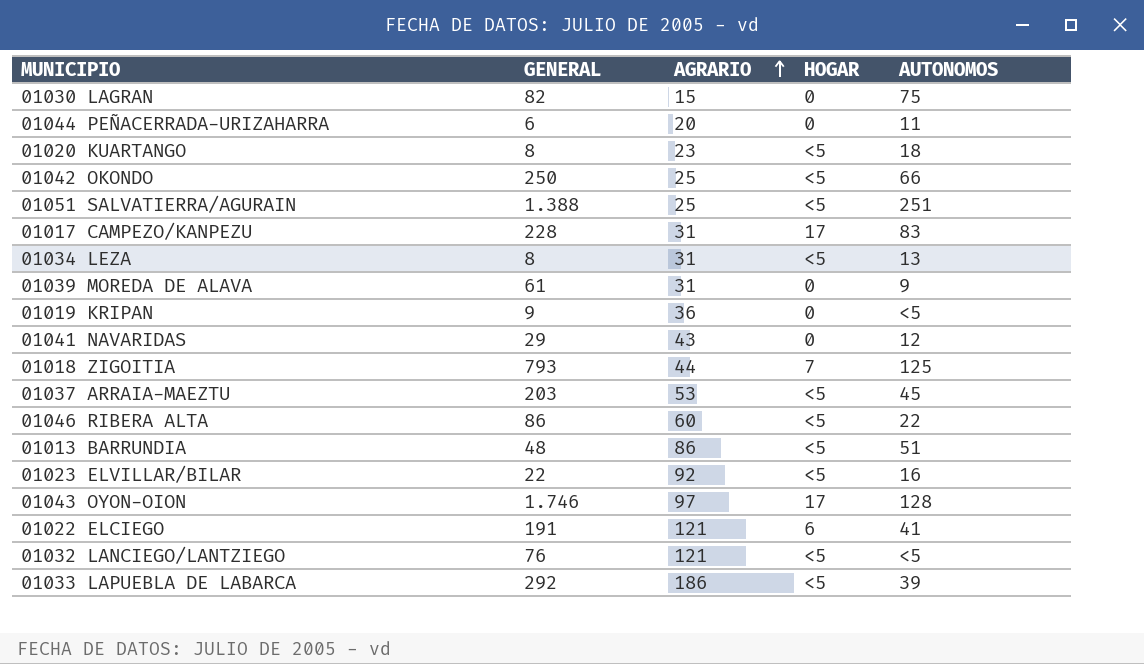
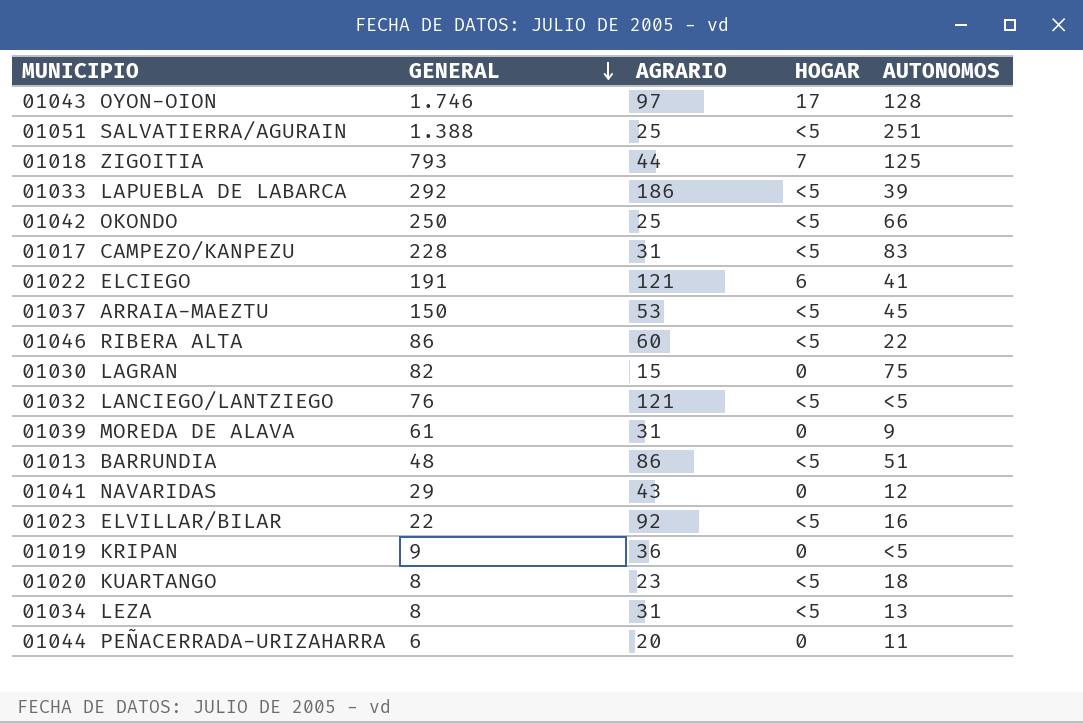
row order: AGRARIO ascending -> GENERAL descending
01017 CAMPEZO/KANPEZU | HOGAR: 17 -> <5
01037 ARRAIA-MAEZTU | GENERAL: 203 -> 150

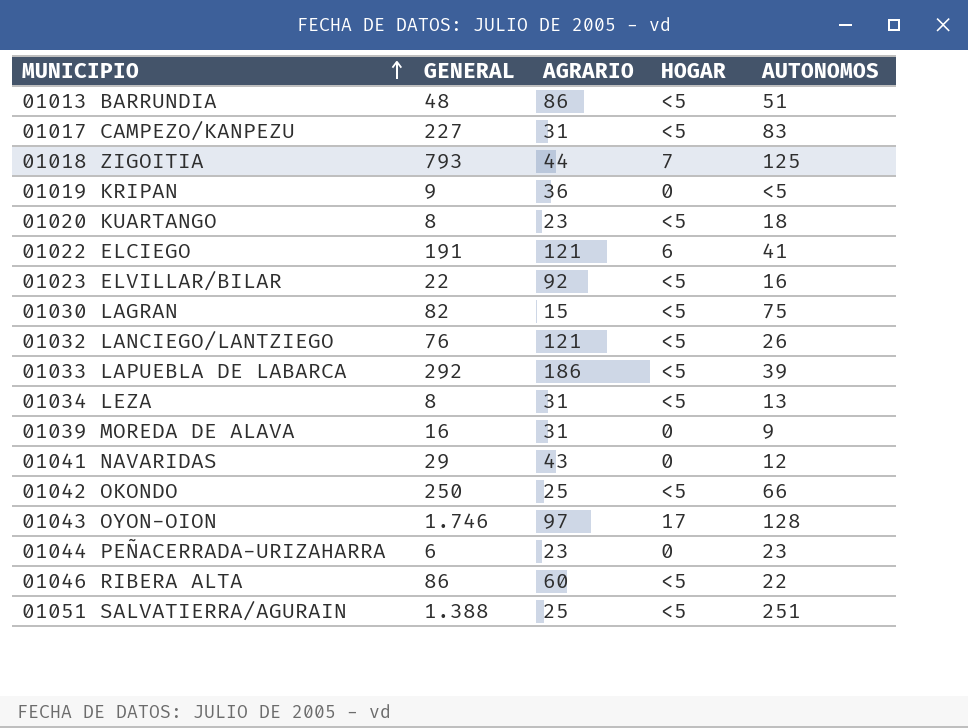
row order: GENERAL descending -> MUNICIPIO ascending
row 01037 ARRAIA-MAEZTU: 150 | 53 | <5 | 45 -> none
01017 CAMPEZO/KANPEZU | GENERAL: 228 -> 227
01030 LAGRAN | HOGAR: 0 -> <5
01032 LANCIEGO/LANTZIEGO | AUTONOMOS: <5 -> 26
01039 MOREDA DE ALAVA | GENERAL: 61 -> 16
01044 PEÑACERRADA-URIZAHARRA | AGRARIO: 20 -> 23
01044 PEÑACERRADA-URIZAHARRA | AUTONOMOS: 11 -> 23

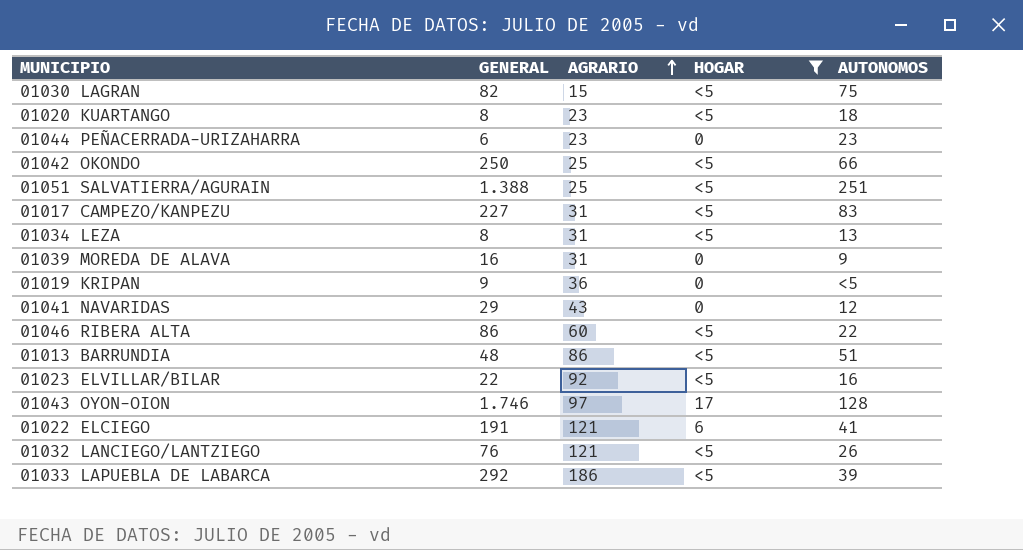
filter: none -> HOGAR != 7
row order: MUNICIPIO ascending -> AGRARIO ascending

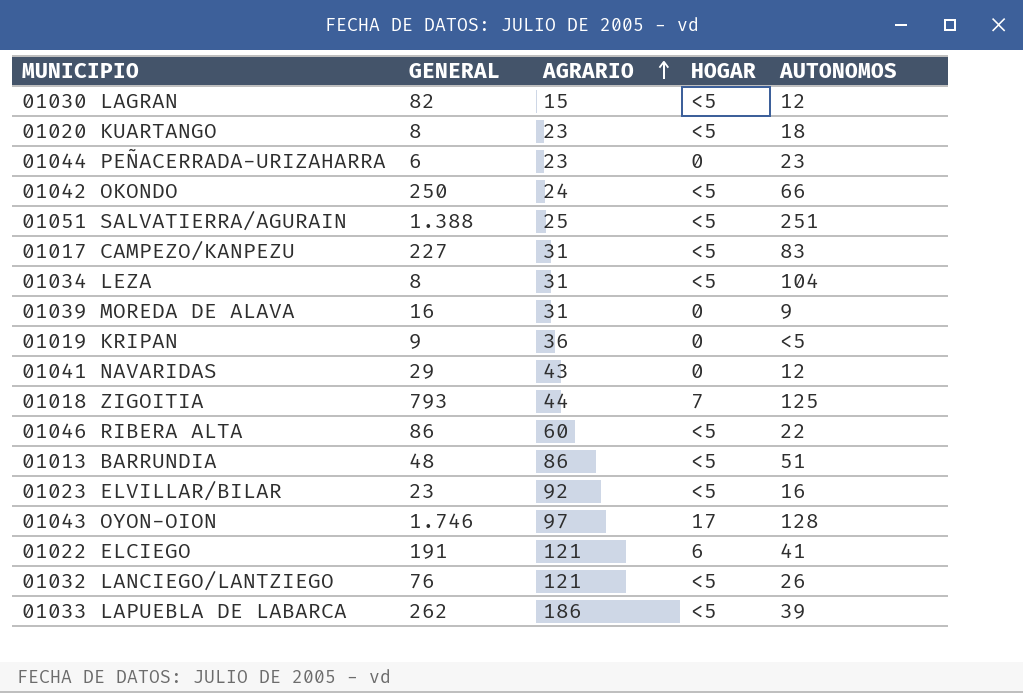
filter: HOGAR != 7 -> none
01030 LAGRAN | AUTONOMOS: 75 -> 12
01042 OKONDO | AGRARIO: 25 -> 24
01034 LEZA | AUTONOMOS: 13 -> 104
01023 ELVILLAR/BILAR | GENERAL: 22 -> 23
01033 LAPUEBLA DE LABARCA | GENERAL: 292 -> 262

